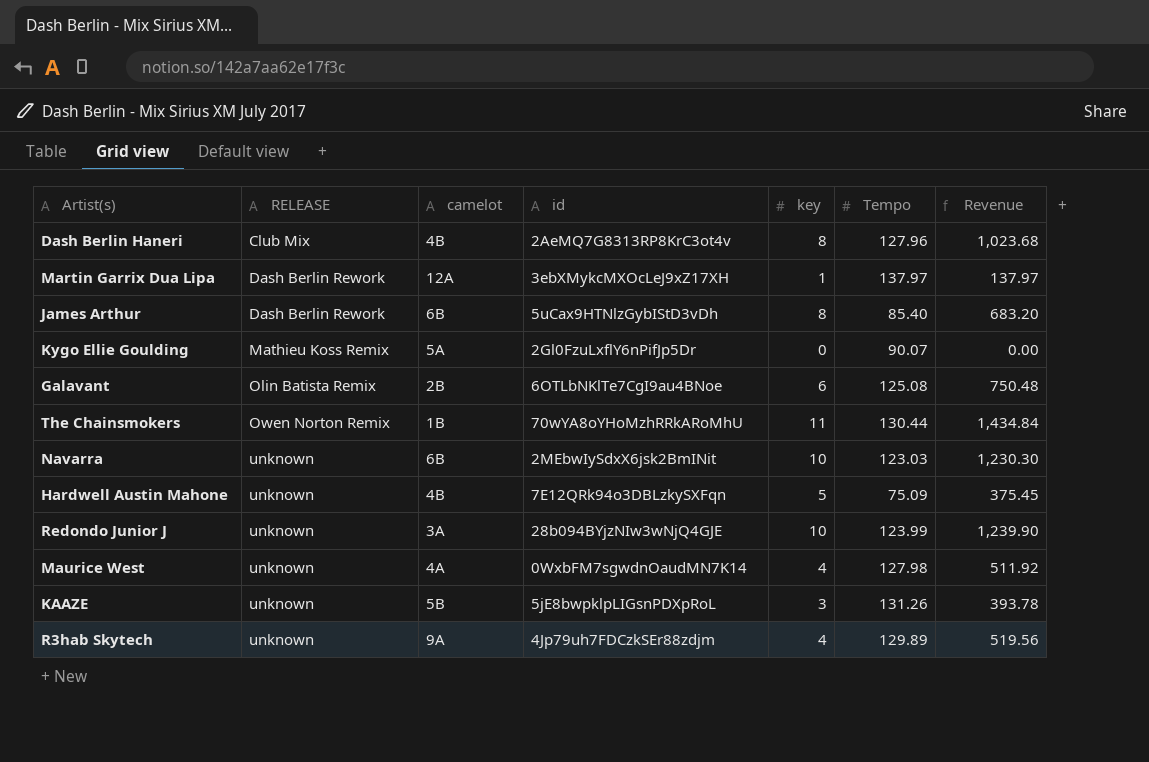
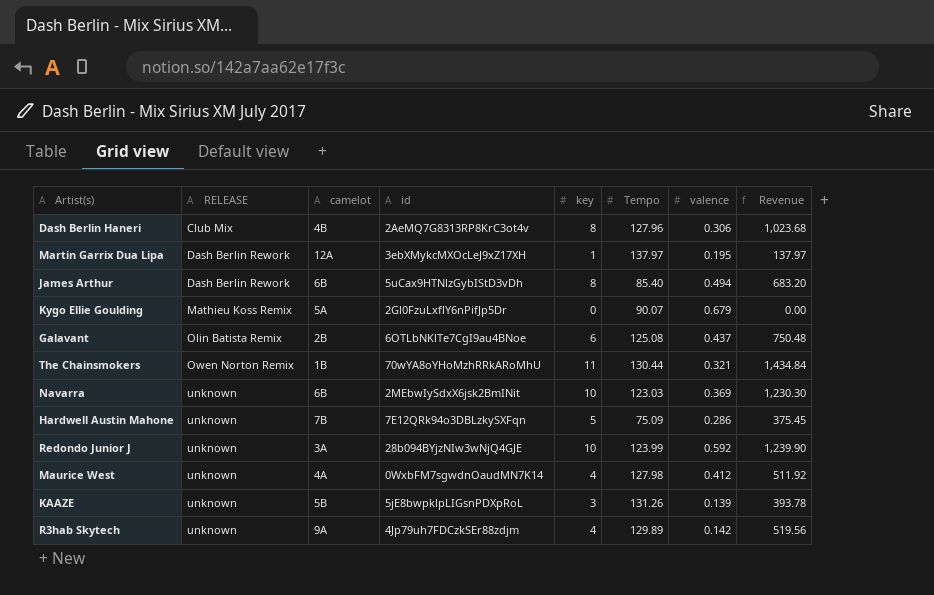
column valence | position: none -> 7
Hardwell Austin Mahone | camelot: 4B -> 7B

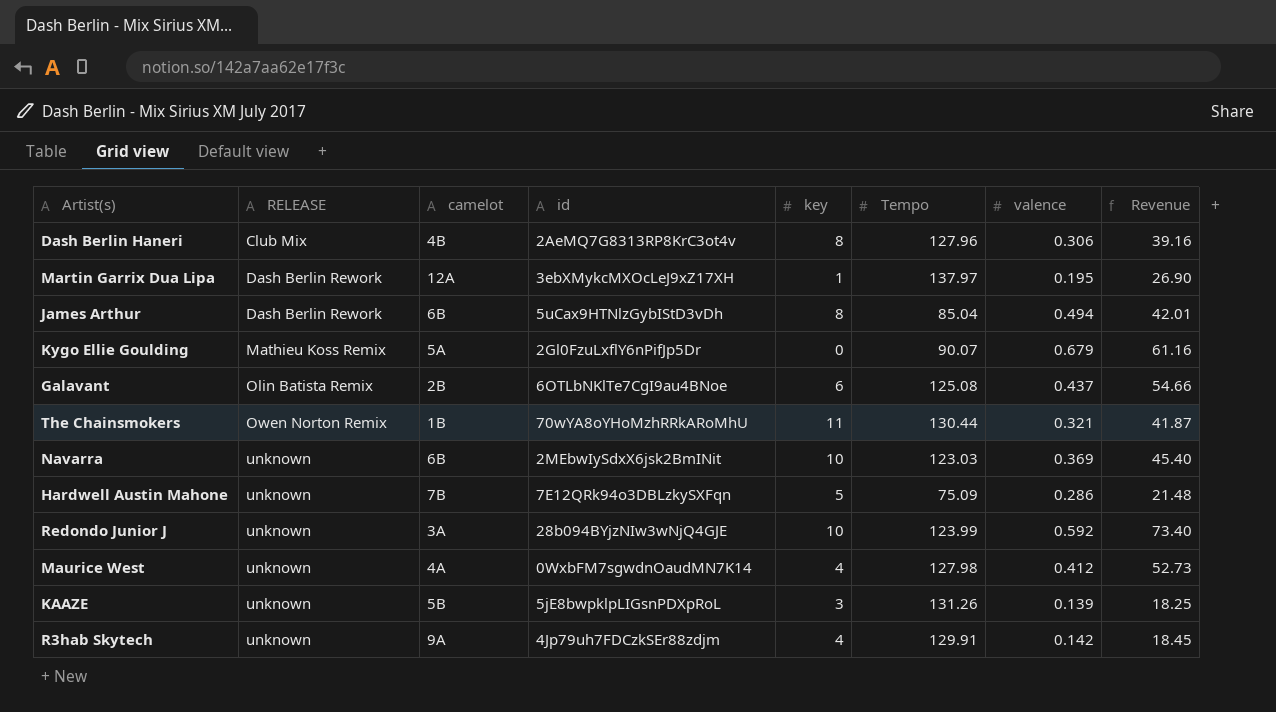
column Revenue | formula: [key] * [Tempo] -> [Tempo] * [valence]
James Arthur | Tempo: 85.40 -> 85.04
R3hab Skytech | Tempo: 129.89 -> 129.91

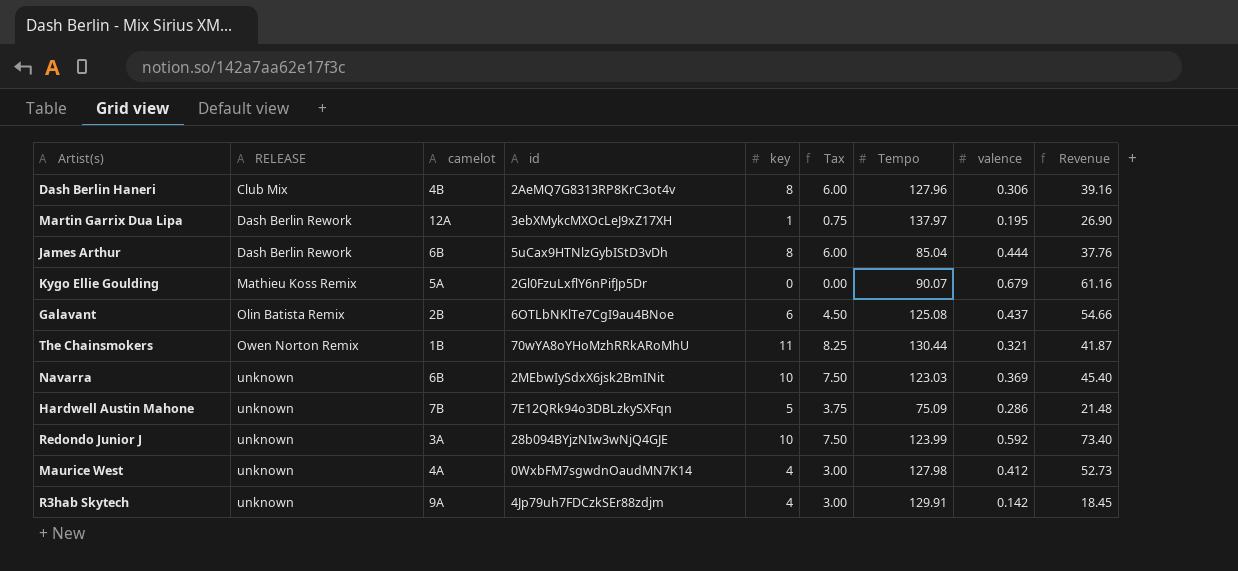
column Tax | formula: none -> [key] * 0.75
row KAAZE: unknown | 5B | 5jE8bwpklpLIGsnPDXpRoL | 3 | 131.26 | 0.139 | 18.25 -> none
James Arthur | valence: 0.494 -> 0.444
James Arthur | Revenue: 42.01 -> 37.76

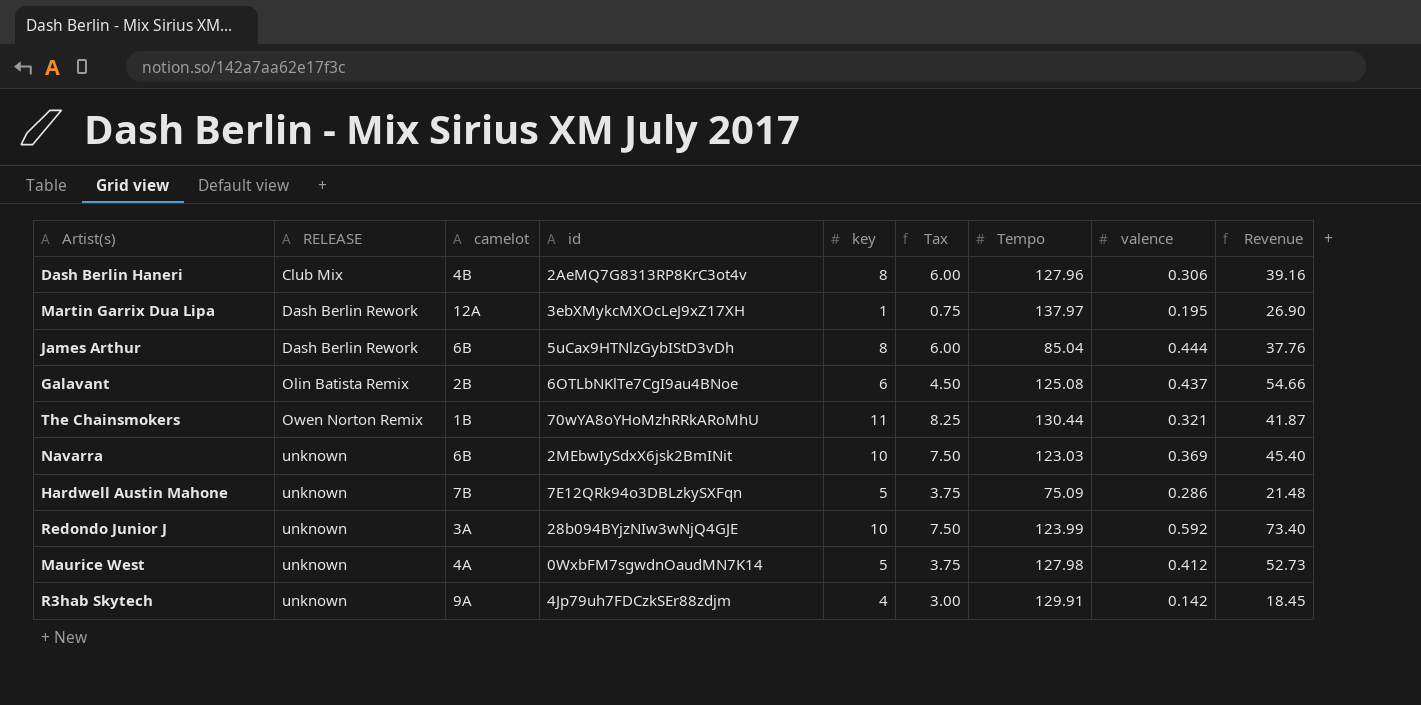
row Kygo Ellie Goulding: Mathieu Koss Remix | 5A | 2Gl0FzuLxflY6nPifJp5Dr | 0 | 0.00 | 90.07 | 0.679 | 61.16 -> none
Maurice West | key: 4 -> 5
Maurice West | Tax: 3.00 -> 3.75

